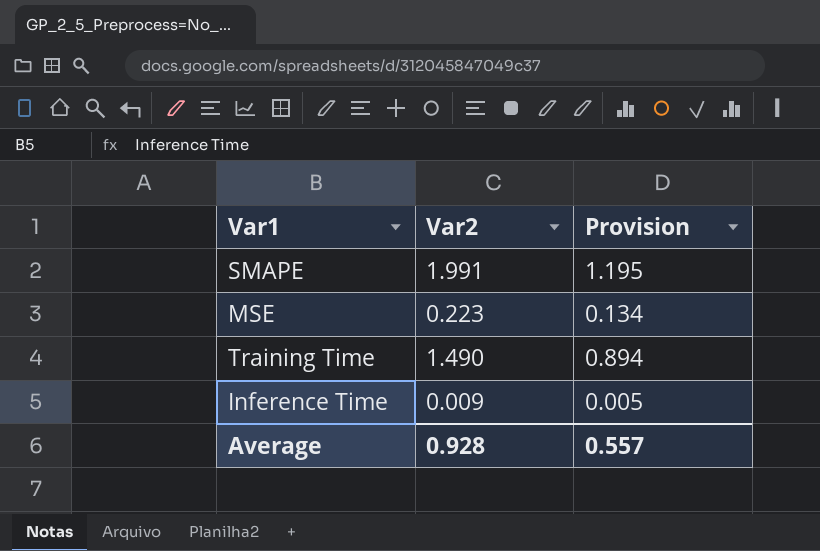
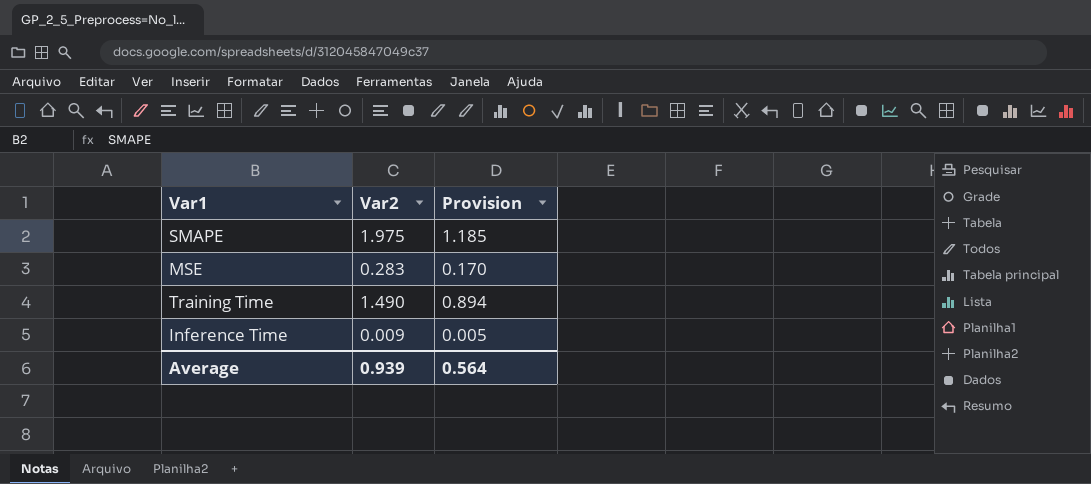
SMAPE | Var2: 1.991 -> 1.975
SMAPE | Provision: 1.195 -> 1.185
MSE | Var2: 0.223 -> 0.283
MSE | Provision: 0.134 -> 0.170
Average | Var2: 0.928 -> 0.939
Average | Provision: 0.557 -> 0.564

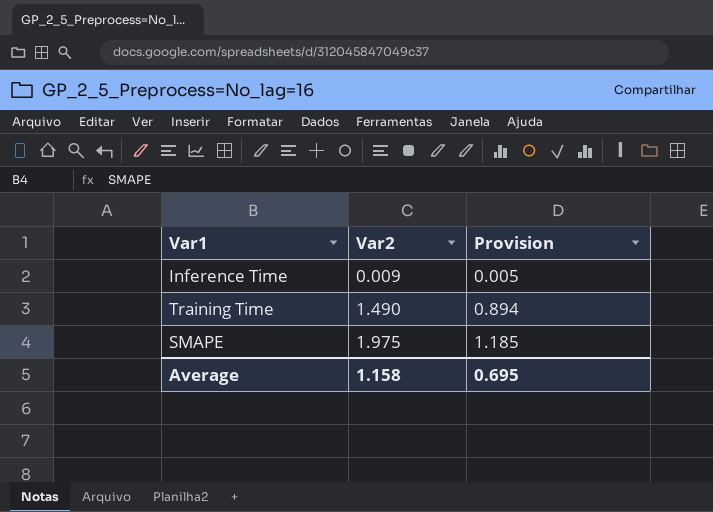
row order: none -> Var2 ascending
row MSE: 0.283 | 0.170 -> none
Average | Var2: 0.939 -> 1.158
Average | Provision: 0.564 -> 0.695

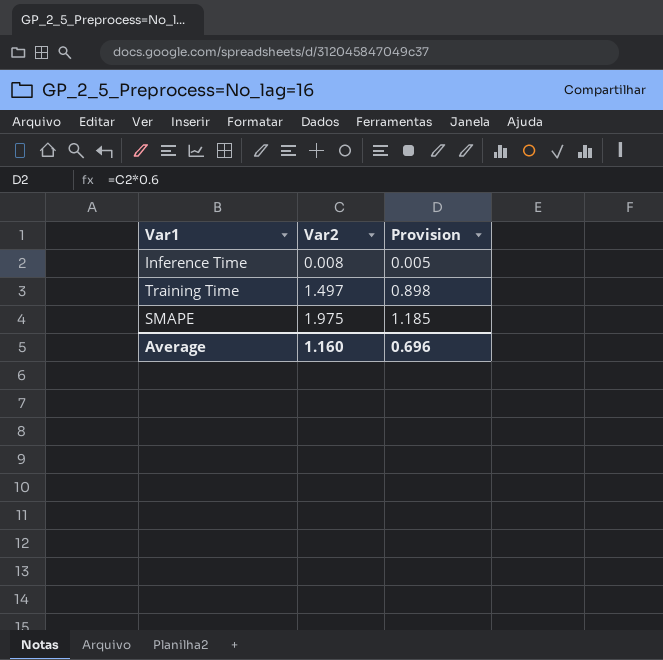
Inference Time | Var2: 0.009 -> 0.008
Training Time | Var2: 1.490 -> 1.497
Training Time | Provision: 0.894 -> 0.898
Average | Var2: 1.158 -> 1.160
Average | Provision: 0.695 -> 0.696

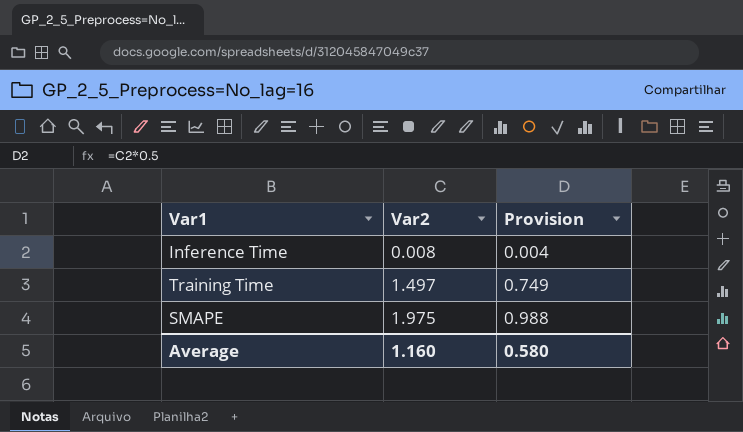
column Provision | formula: [Var2] * 0.6 -> [Var2] * 0.5
Average | Provision: 0.696 -> 0.580

